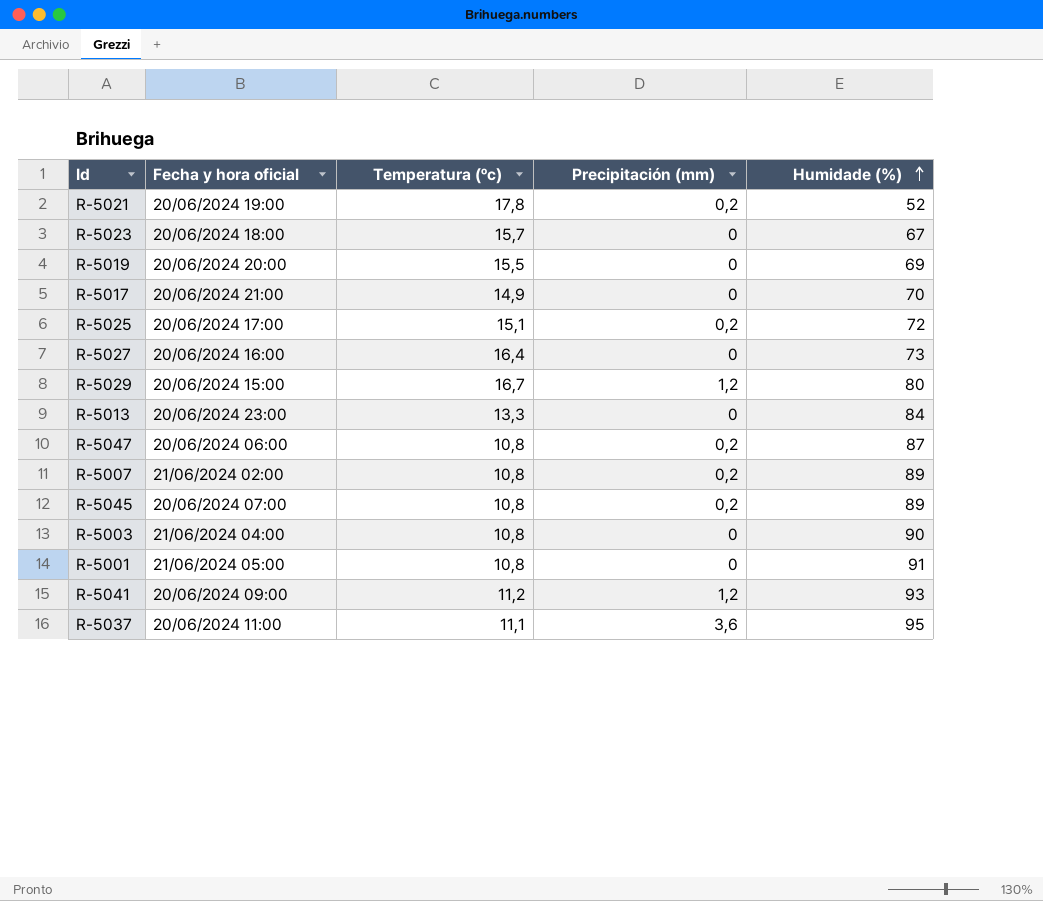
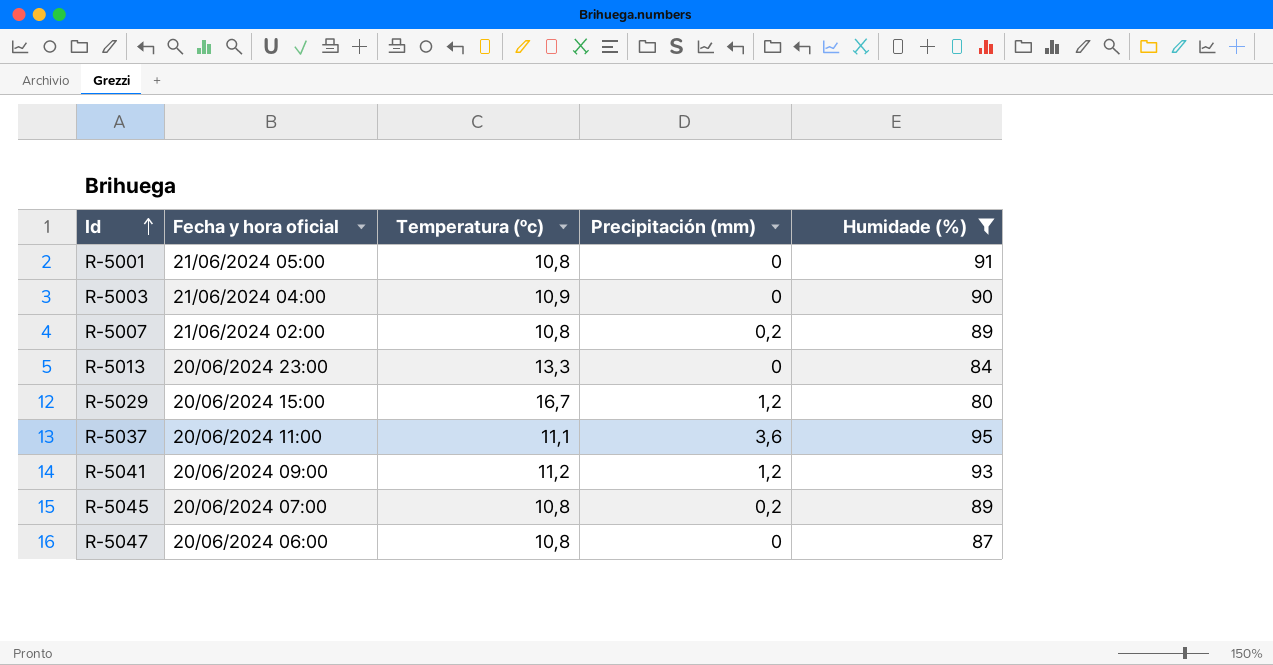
filter: none -> Humidade (%) >= 80
row order: Humidade (%) ascending -> Id ascending
R-5003 | Temperatura (ºc): 10,8 -> 10,9
R-5047 | Precipitación (mm): 0,2 -> 0

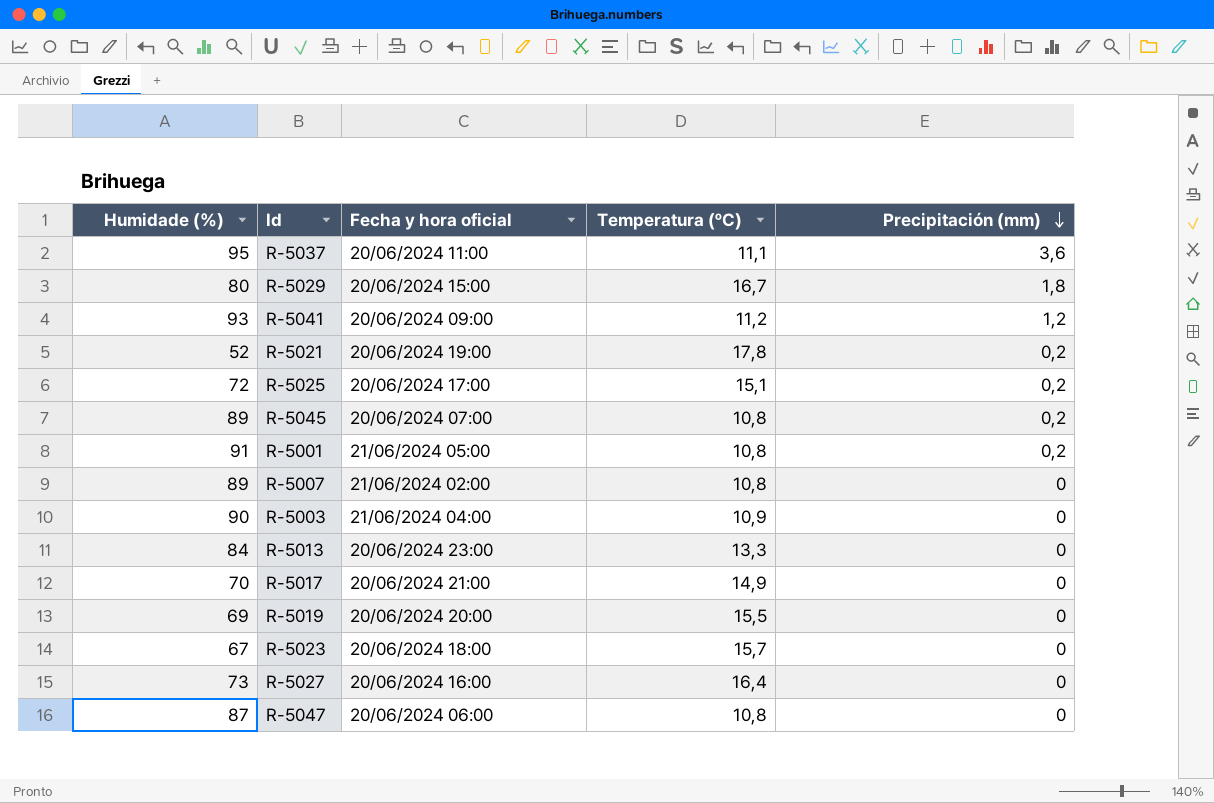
filter: Humidade (%) >= 80 -> none
row order: Id ascending -> Precipitación (mm) descending
column Humidade (%) | position: 5 -> 1
column name: Temperatura (ºc) -> Temperatura (ºC)
R-5029 | Precipitación (mm): 1,2 -> 1,8
R-5001 | Precipitación (mm): 0 -> 0,2
R-5007 | Precipitación (mm): 0,2 -> 0

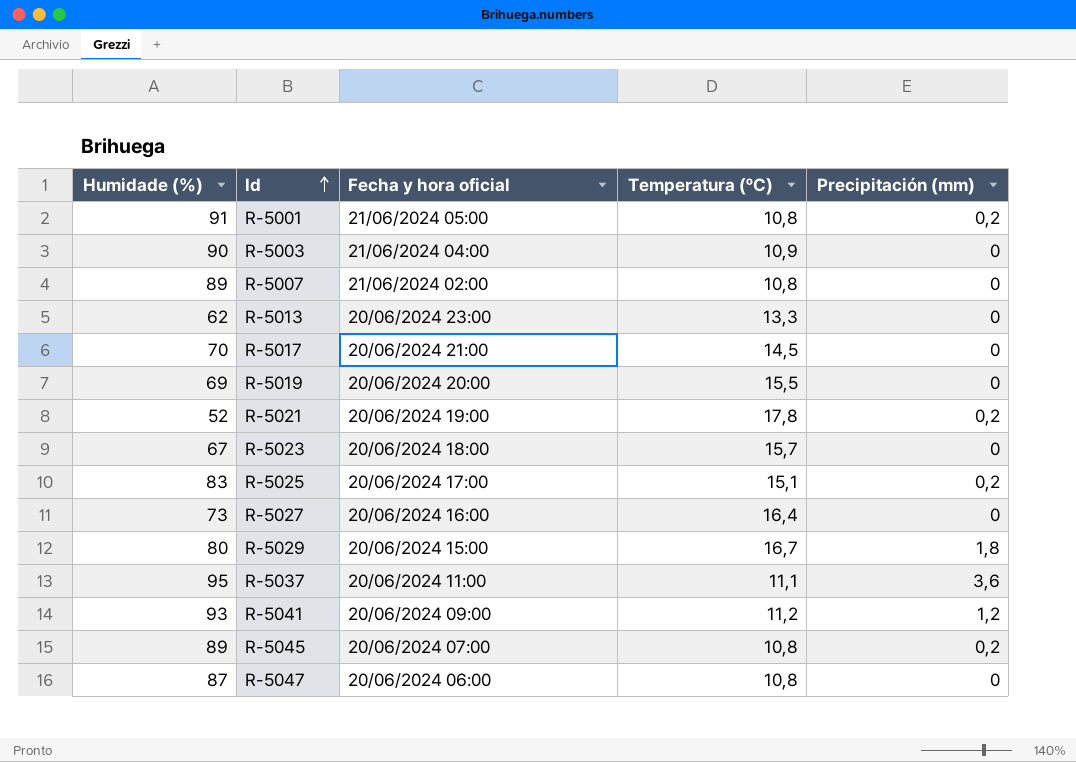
row order: Precipitación (mm) descending -> Id ascending
R-5013 | Humidade (%): 84 -> 62
R-5017 | Temperatura (ºC): 14,9 -> 14,5
R-5025 | Humidade (%): 72 -> 83

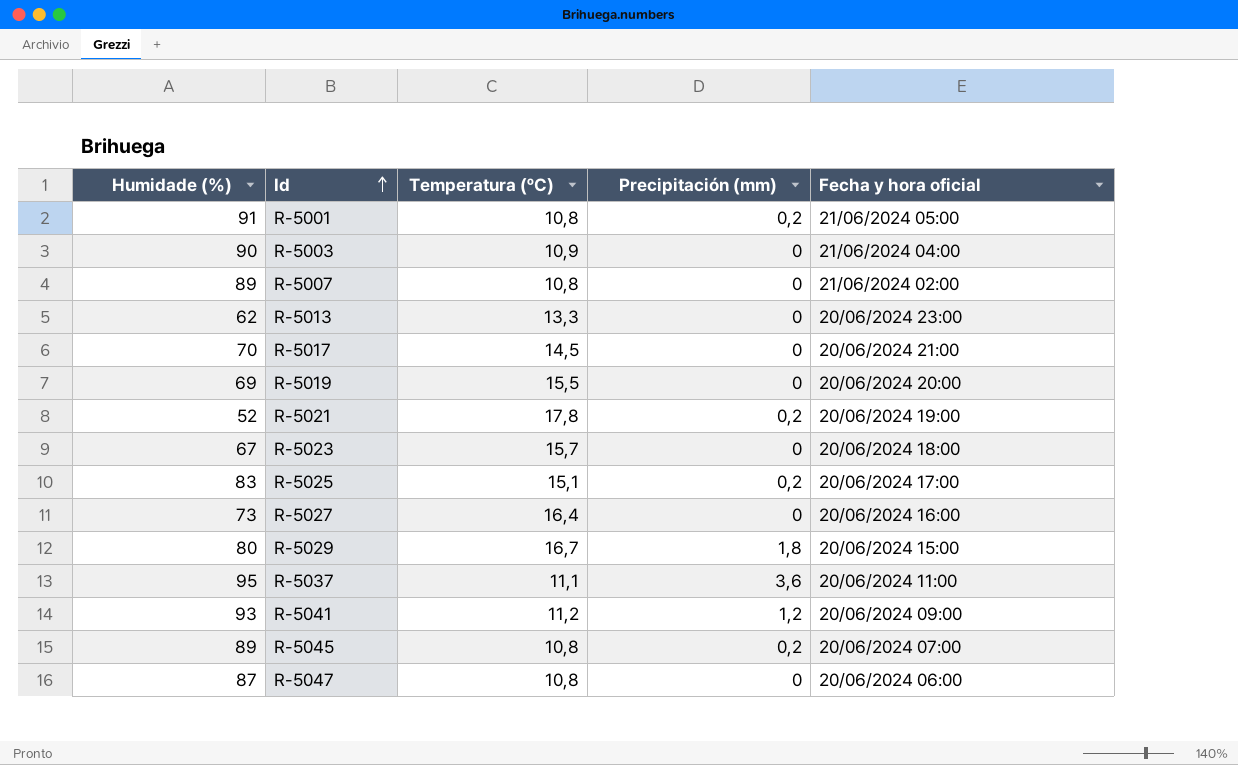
column Fecha y hora oficial | position: 3 -> 5

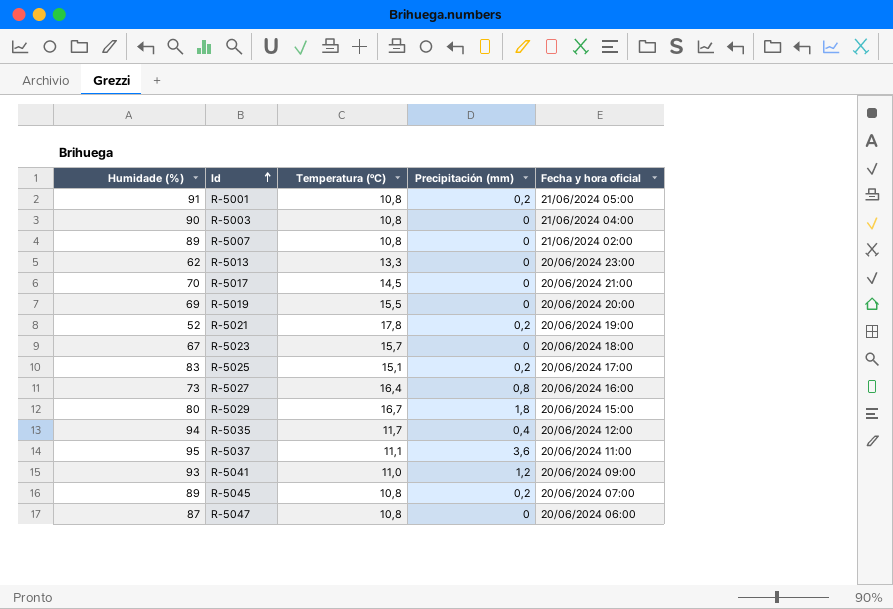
R-5003 | Temperatura (ºC): 10,9 -> 10,8
R-5027 | Precipitación (mm): 0 -> 0,8
row R-5035: none -> 94 | 11,7 | 0,4 | 20/06/2024 12:00
R-5041 | Temperatura (ºC): 11,2 -> 11,0

